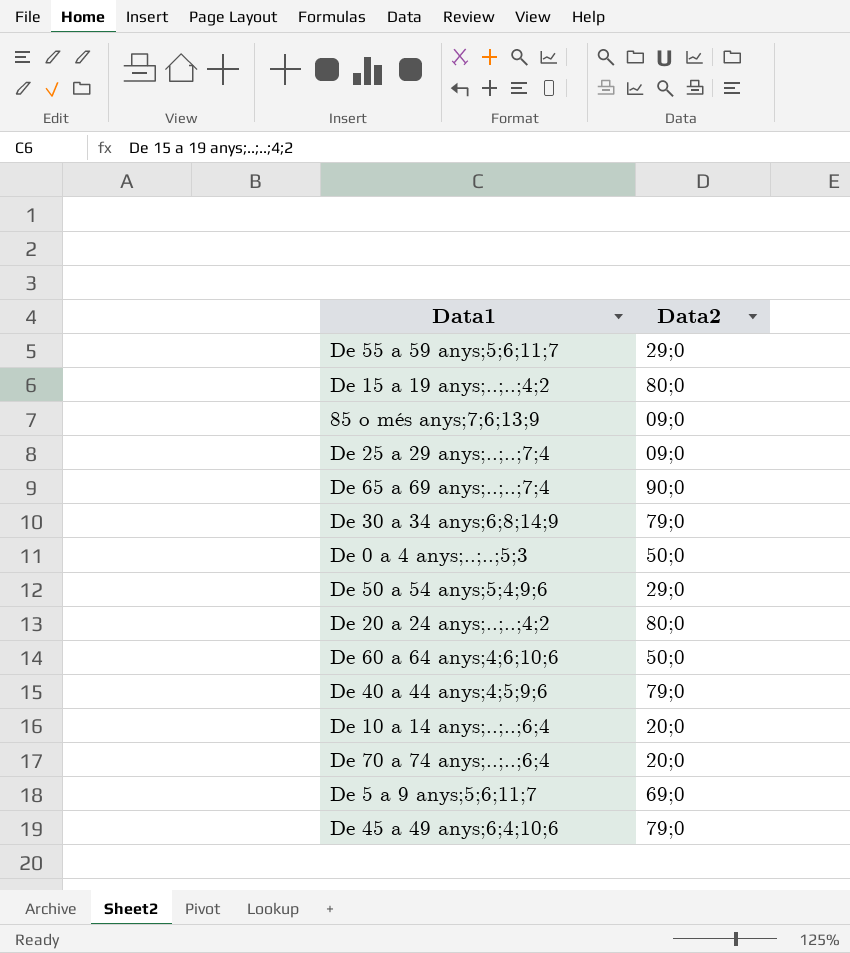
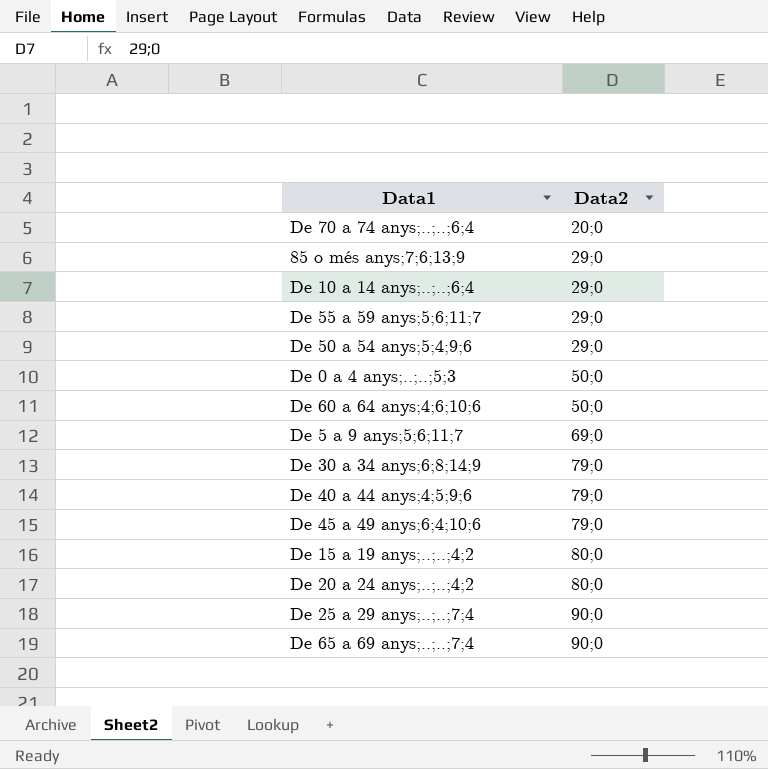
row order: none -> Data2 ascending
85 o més anys;7;6;13;9 | Data2: 09;0 -> 29;0
De 10 a 14 anys;..;..;6;4 | Data2: 20;0 -> 29;0
De 25 a 29 anys;..;..;7;4 | Data2: 09;0 -> 90;0

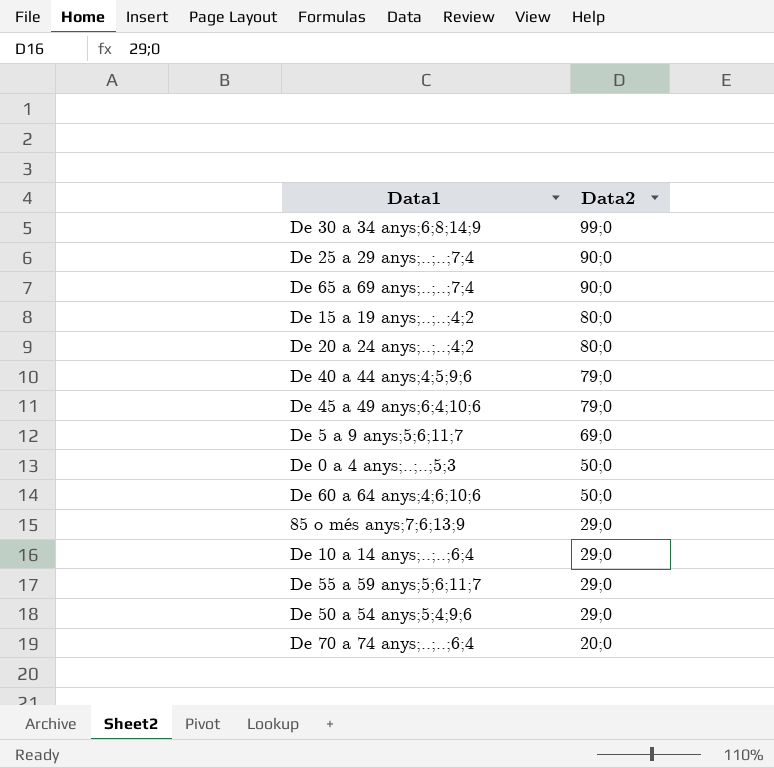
row order: Data2 ascending -> Data2 descending
De 30 a 34 anys;6;8;14;9 | Data2: 79;0 -> 99;0

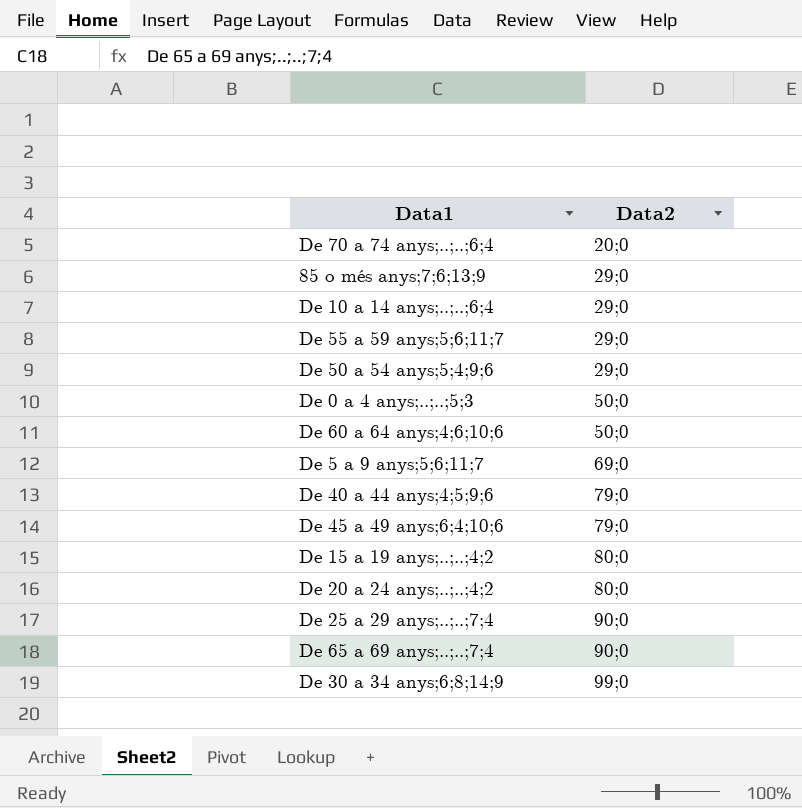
row order: Data2 descending -> Data2 ascending

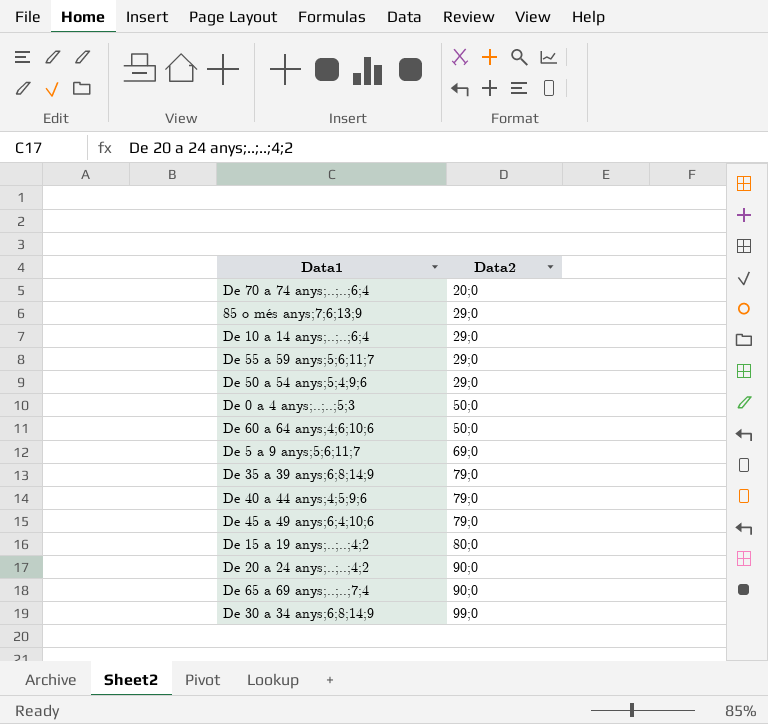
row De 25 a 29 anys;..;..;7;4: 90;0 -> none
row De 35 a 39 anys;6;8;14;9: none -> 79;0
De 20 a 24 anys;..;..;4;2 | Data2: 80;0 -> 90;0

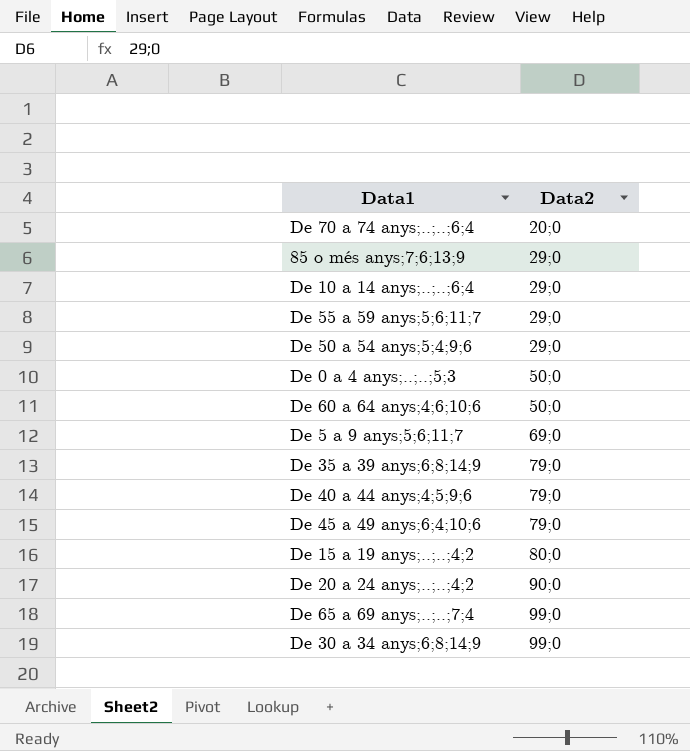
De 65 a 69 anys;..;..;7;4 | Data2: 90;0 -> 99;0

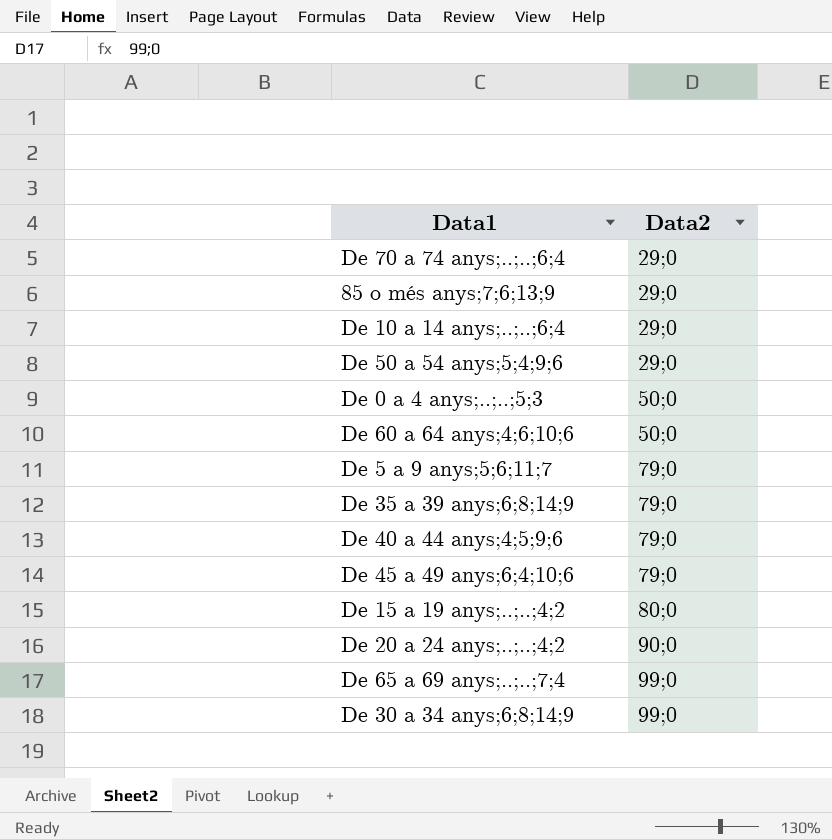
row De 55 a 59 anys;5;6;11;7: 29;0 -> none
De 70 a 74 anys;..;..;6;4 | Data2: 20;0 -> 29;0
De 5 a 9 anys;5;6;11;7 | Data2: 69;0 -> 79;0

